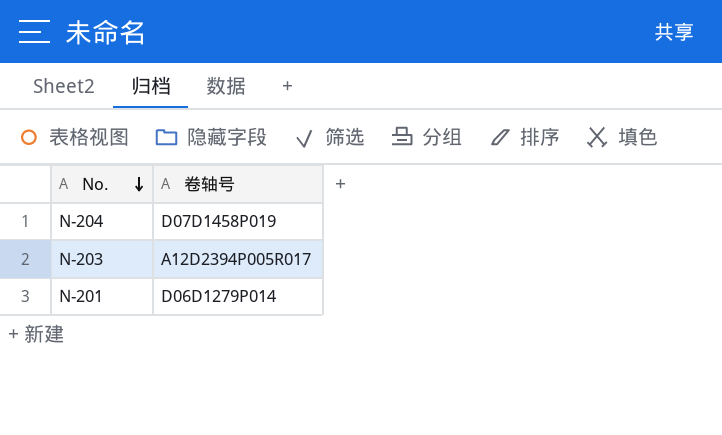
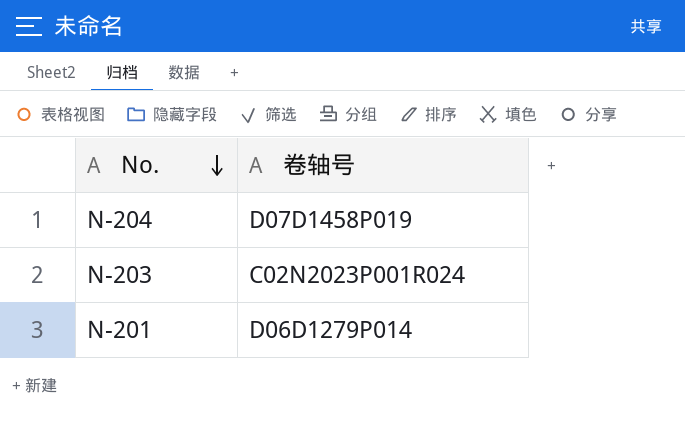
N-203 | 卷轴号: A12D2394P005R017 -> C02N2023P001R024

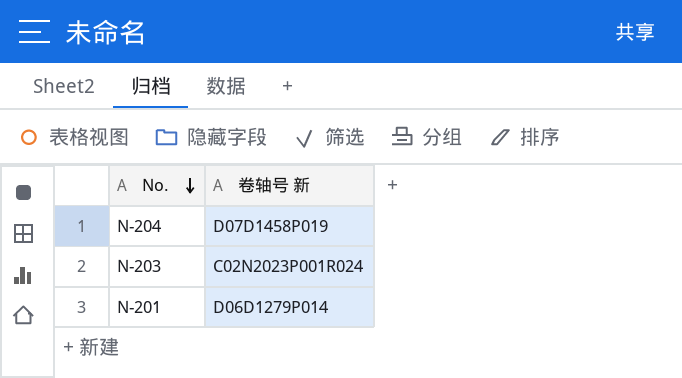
column name: 卷轴号 -> 卷轴号 新

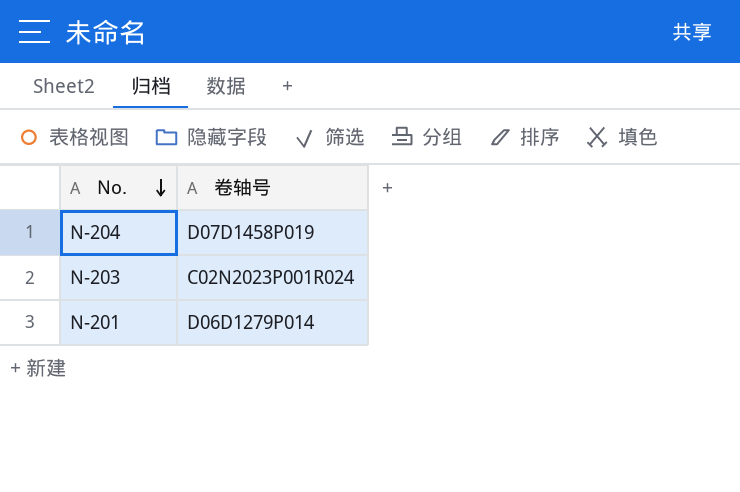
column name: 卷轴号 新 -> 卷轴号

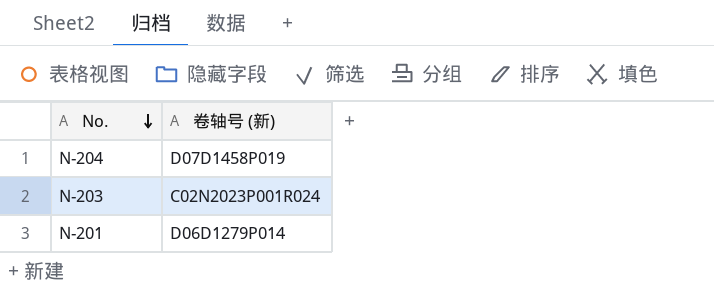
column name: 卷轴号 -> 卷轴号 (新)

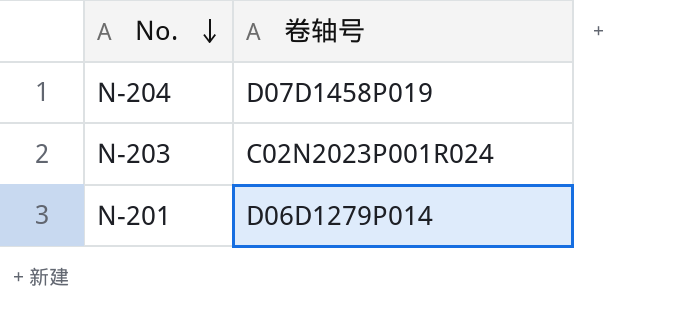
column name: 卷轴号 (新) -> 卷轴号

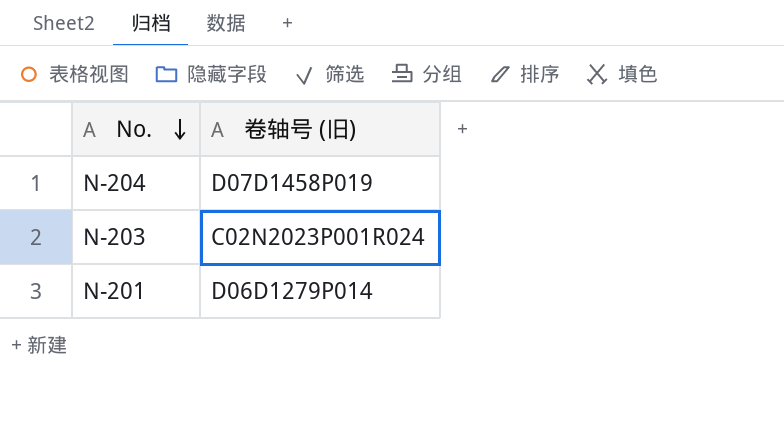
column name: 卷轴号 -> 卷轴号 (旧)

